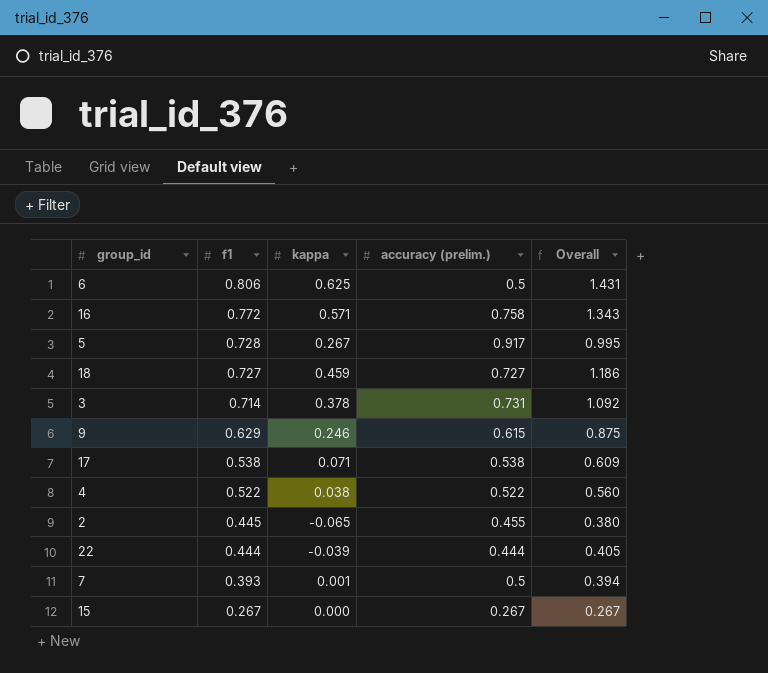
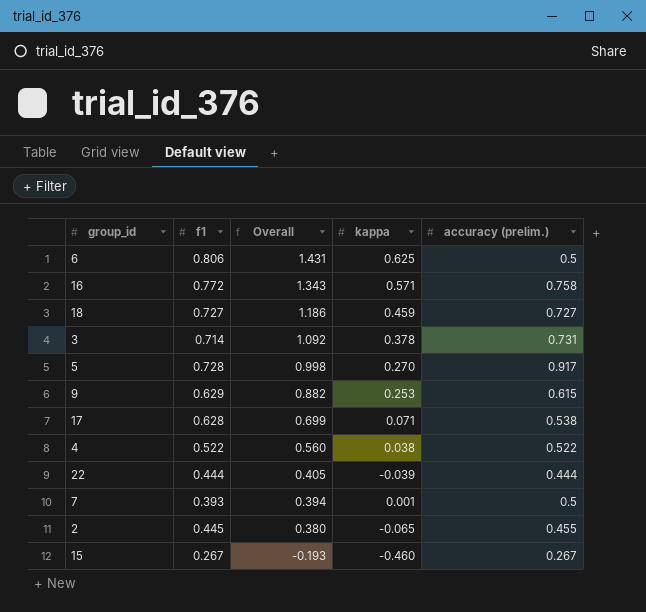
row order: f1 descending -> Overall descending
column Overall | position: 5 -> 3
5 | Overall: 0.995 -> 0.998
5 | kappa: 0.267 -> 0.270
9 | Overall: 0.875 -> 0.882
9 | kappa: 0.246 -> 0.253
17 | f1: 0.538 -> 0.628
17 | Overall: 0.609 -> 0.699
15 | Overall: 0.267 -> -0.193
15 | kappa: 0.000 -> -0.460

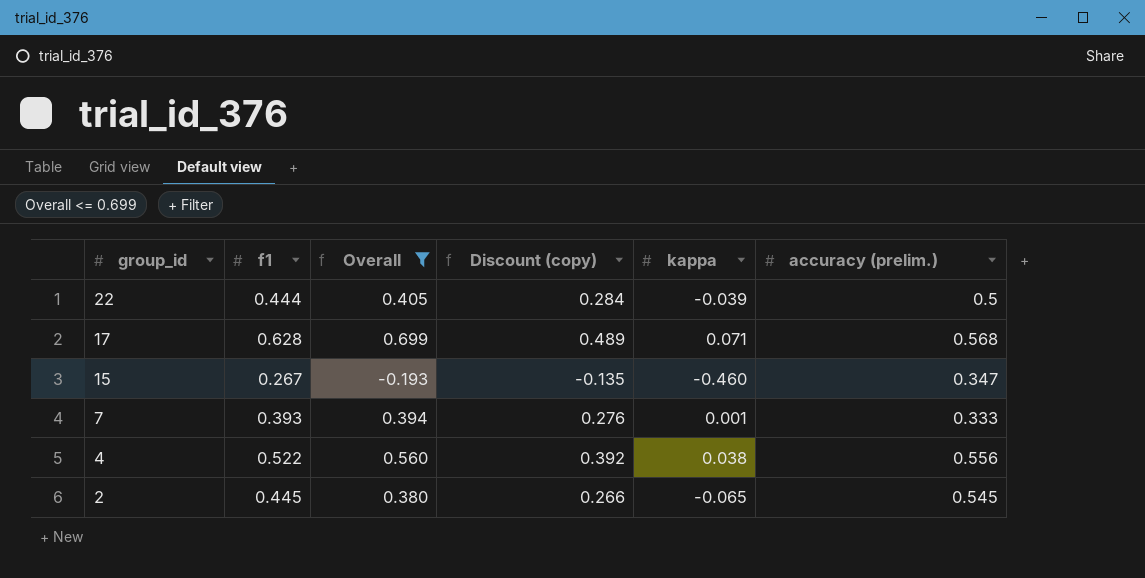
filter: none -> Overall <= 0.699
row order: Overall descending -> group_id descending
column Discount (copy) | formula: none -> [Overall] * 0.7
22 | accuracy (prelim.): 0.444 -> 0.5
17 | accuracy (prelim.): 0.538 -> 0.568
15 | accuracy (prelim.): 0.267 -> 0.347
7 | accuracy (prelim.): 0.5 -> 0.333
4 | accuracy (prelim.): 0.522 -> 0.556
2 | accuracy (prelim.): 0.455 -> 0.545

